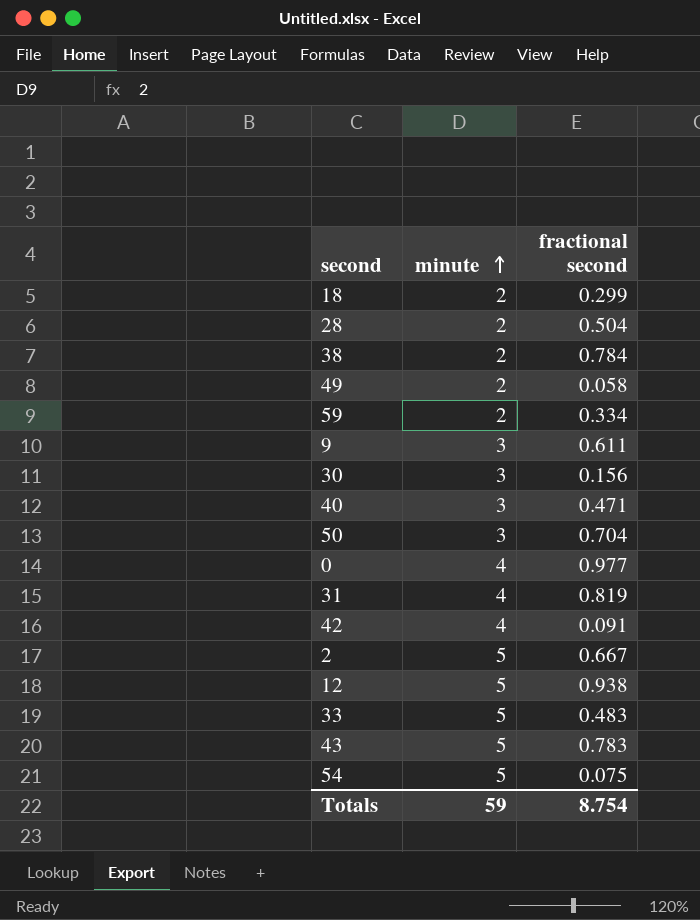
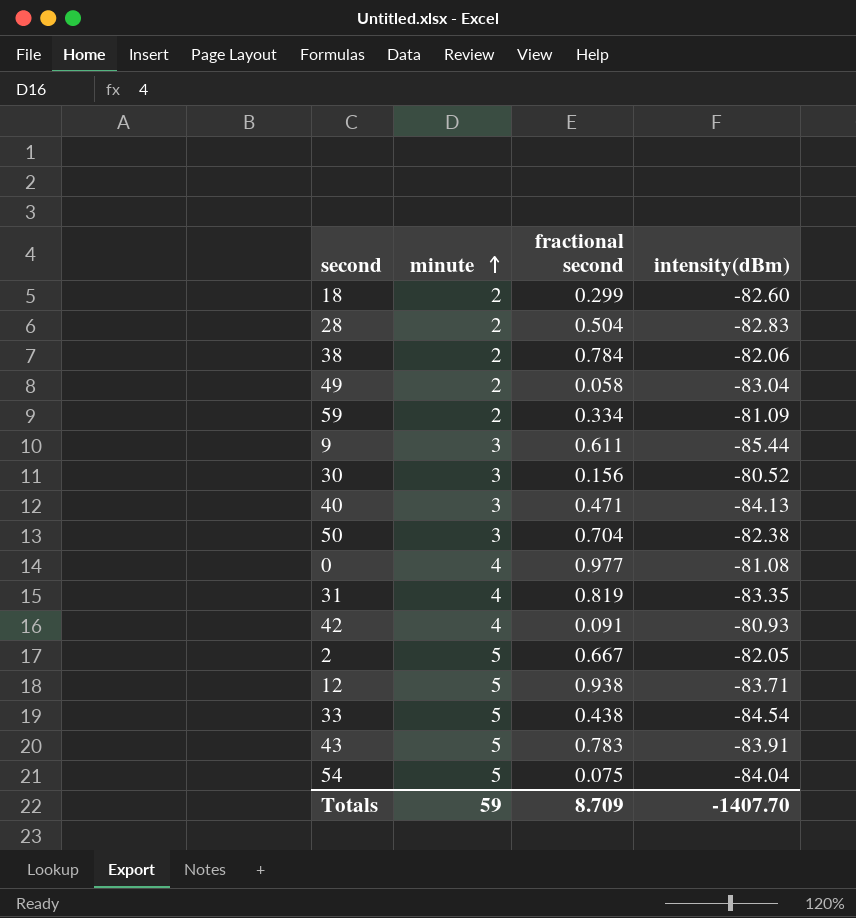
column intensity(dBm) | position: none -> 4
33 | fractional second: 0.483 -> 0.438
Totals | fractional second: 8.754 -> 8.709

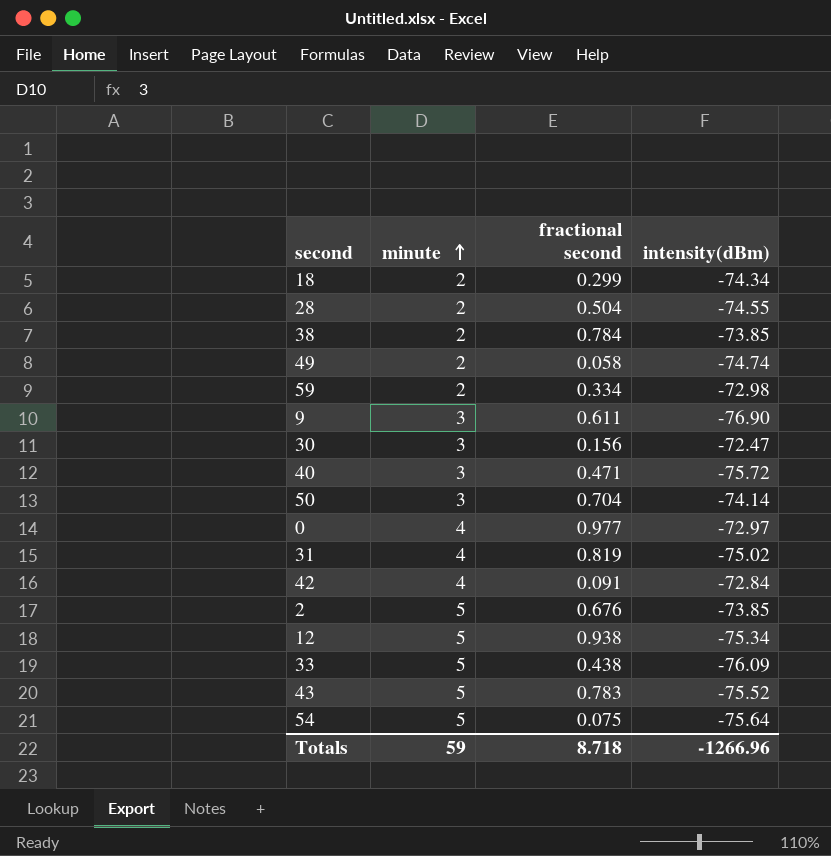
18 | intensity(dBm): -82.60 -> -74.34
28 | intensity(dBm): -82.83 -> -74.55
38 | intensity(dBm): -82.06 -> -73.85
49 | intensity(dBm): -83.04 -> -74.74
59 | intensity(dBm): -81.09 -> -72.98
9 | intensity(dBm): -85.44 -> -76.90
30 | intensity(dBm): -80.52 -> -72.47
40 | intensity(dBm): -84.13 -> -75.72
50 | intensity(dBm): -82.38 -> -74.14
0 | intensity(dBm): -81.08 -> -72.97
31 | intensity(dBm): -83.35 -> -75.02
42 | intensity(dBm): -80.93 -> -72.84
2 | fractional second: 0.667 -> 0.676
2 | intensity(dBm): -82.05 -> -73.85
12 | intensity(dBm): -83.71 -> -75.34
33 | intensity(dBm): -84.54 -> -76.09
43 | intensity(dBm): -83.91 -> -75.52
54 | intensity(dBm): -84.04 -> -75.64
Totals | fractional second: 8.709 -> 8.718
Totals | intensity(dBm): -1407.70 -> -1266.96

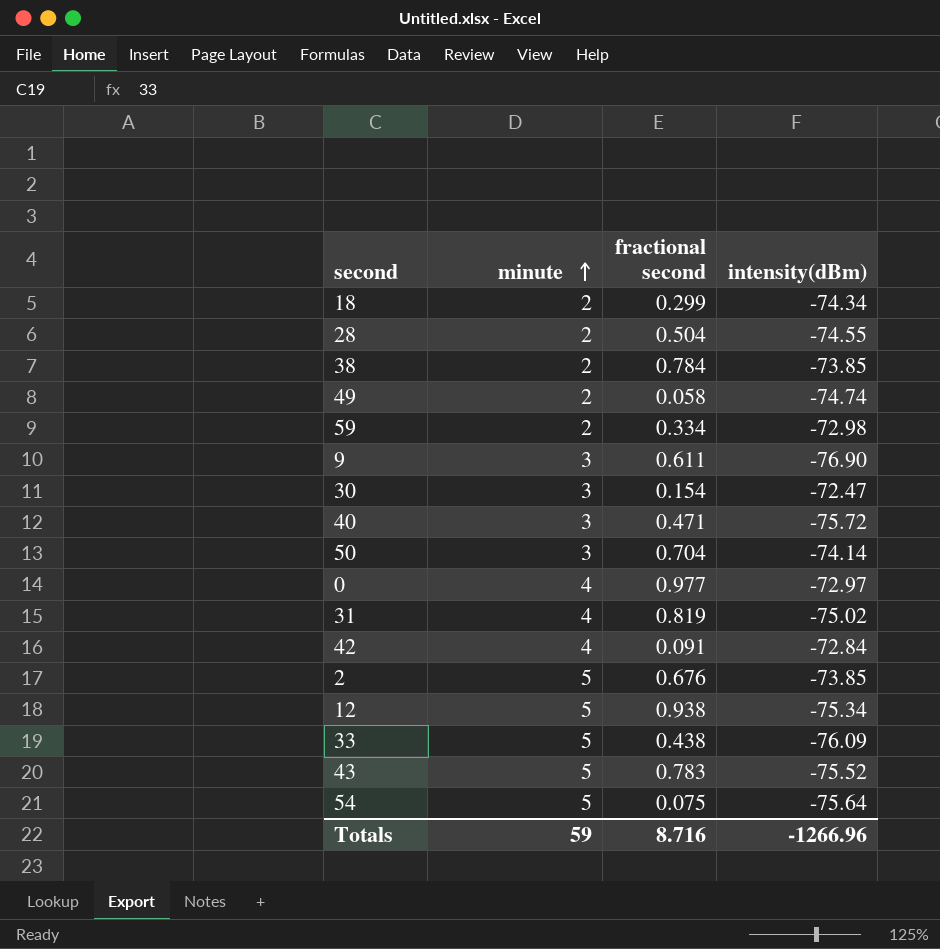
30 | fractional second: 0.156 -> 0.154
Totals | fractional second: 8.718 -> 8.716

